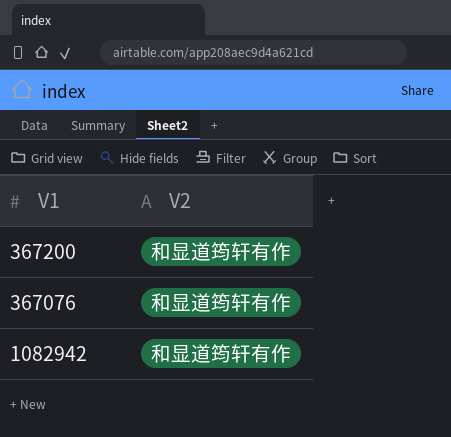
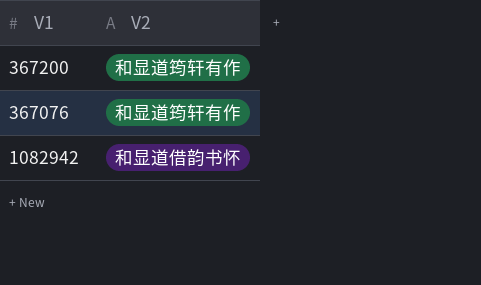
1082942 | V2: 和显道筠轩有作 -> 和显道借韵书怀

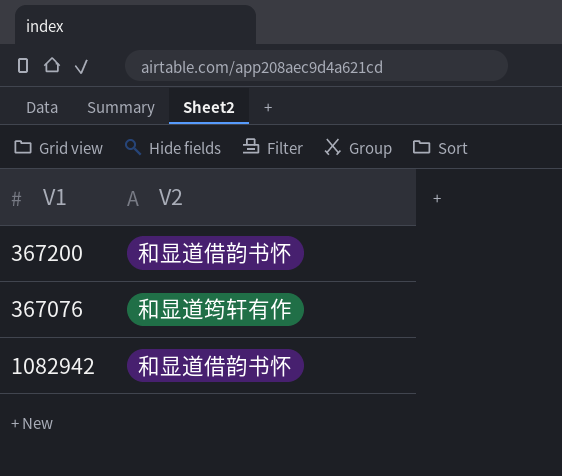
367200 | V2: 和显道筠轩有作 -> 和显道借韵书怀

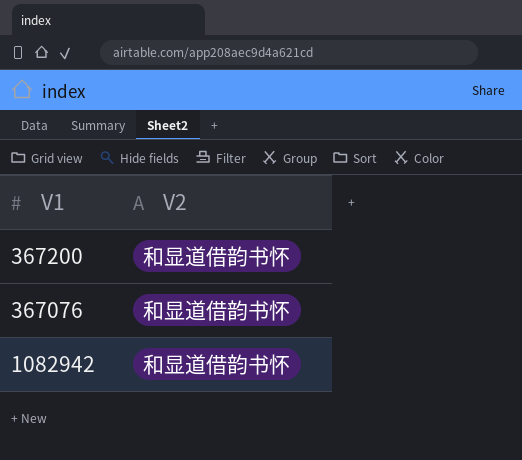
367076 | V2: 和显道筠轩有作 -> 和显道借韵书怀

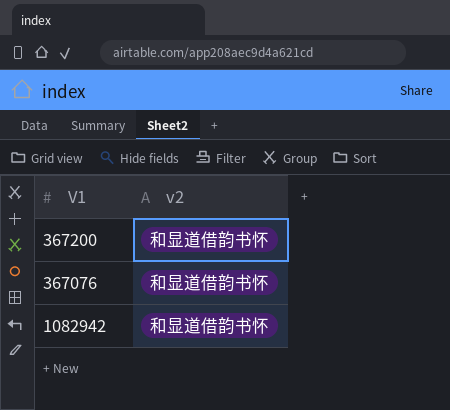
column name: V2 -> v2

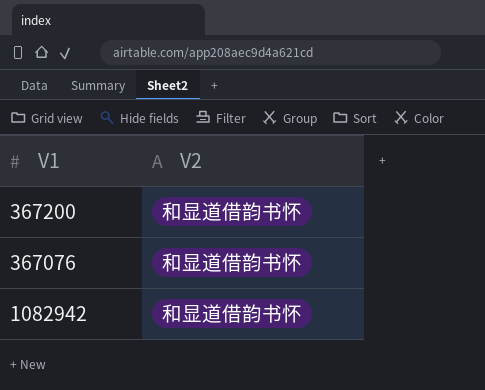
column name: v2 -> V2

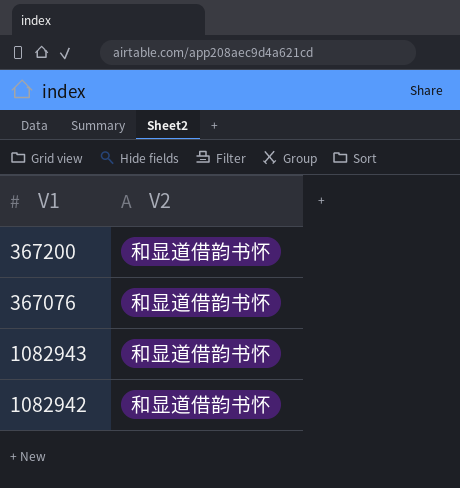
row 1082943: none -> 和显道借韵书怀

